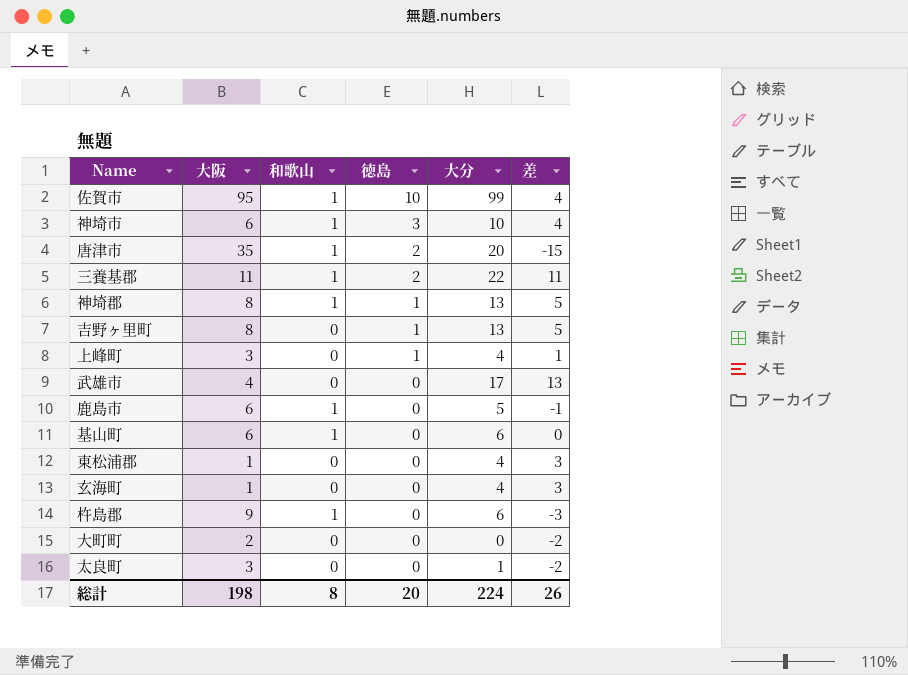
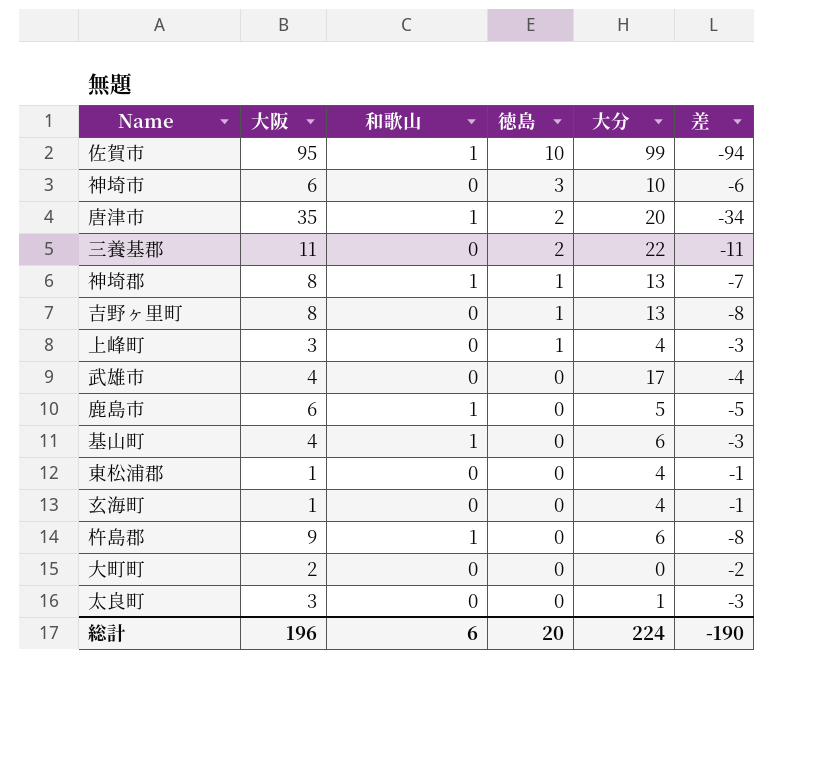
column 差 | formula: [大分] - [大阪] -> [和歌山] - [大阪]
神埼市 | 和歌山: 1 -> 0
三養基郡 | 和歌山: 1 -> 0
基山町 | 大阪: 6 -> 4
総計 | 大阪: 198 -> 196
総計 | 和歌山: 8 -> 6
総計 | 差: 26 -> -190

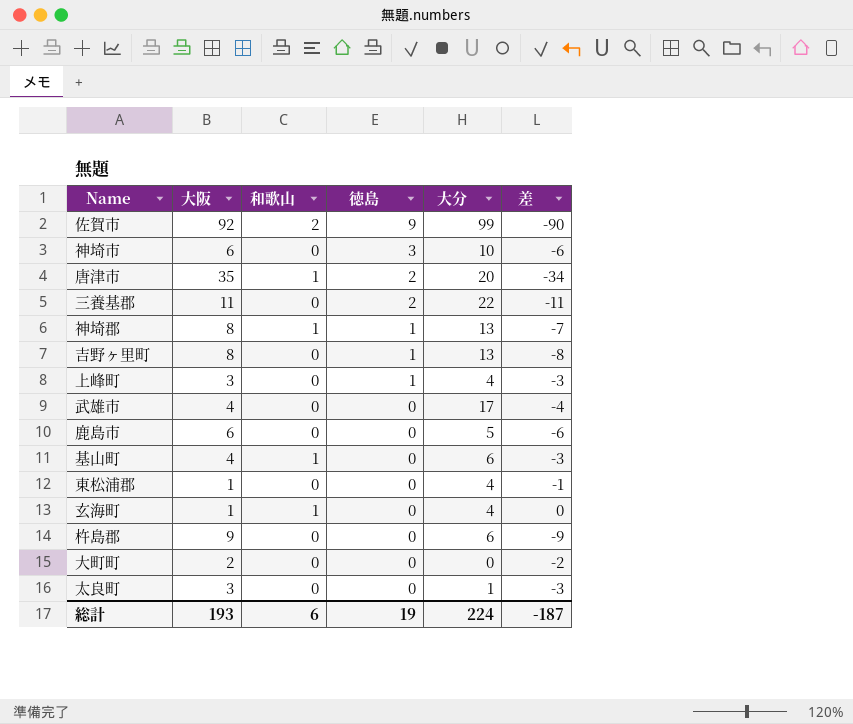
佐賀市 | 大阪: 95 -> 92
佐賀市 | 和歌山: 1 -> 2
佐賀市 | 徳島: 10 -> 9
佐賀市 | 差: -94 -> -90
鹿島市 | 和歌山: 1 -> 0
鹿島市 | 差: -5 -> -6
玄海町 | 和歌山: 0 -> 1
玄海町 | 差: -1 -> 0
杵島郡 | 和歌山: 1 -> 0
杵島郡 | 差: -8 -> -9
総計 | 大阪: 196 -> 193
総計 | 徳島: 20 -> 19
総計 | 差: -190 -> -187

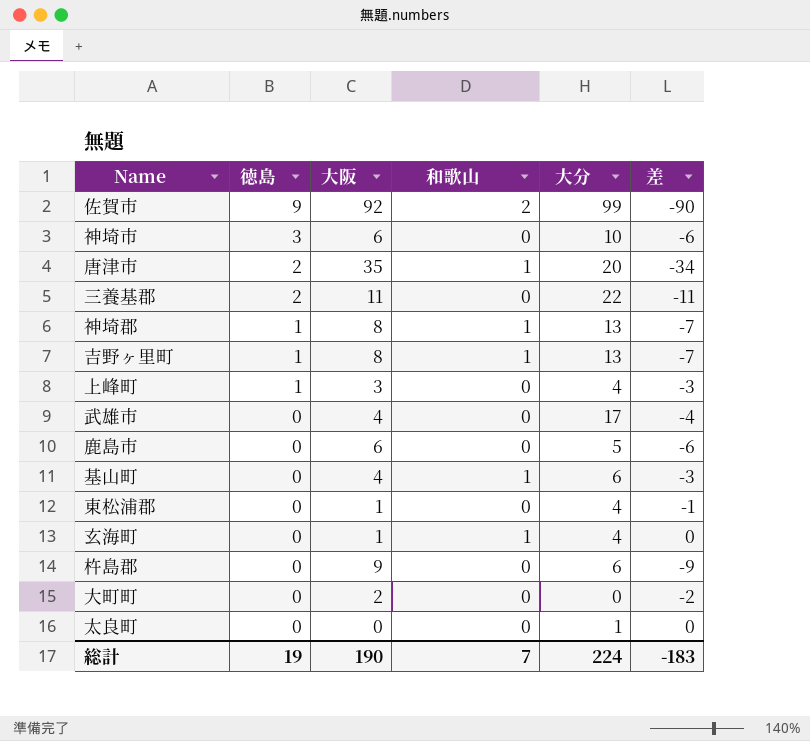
column 徳島 | position: 4 -> 2
吉野ヶ里町 | 和歌山: 0 -> 1
吉野ヶ里町 | 差: -8 -> -7
太良町 | 大阪: 3 -> 0
太良町 | 差: -3 -> 0
総計 | 大阪: 193 -> 190
総計 | 和歌山: 6 -> 7
総計 | 差: -187 -> -183

